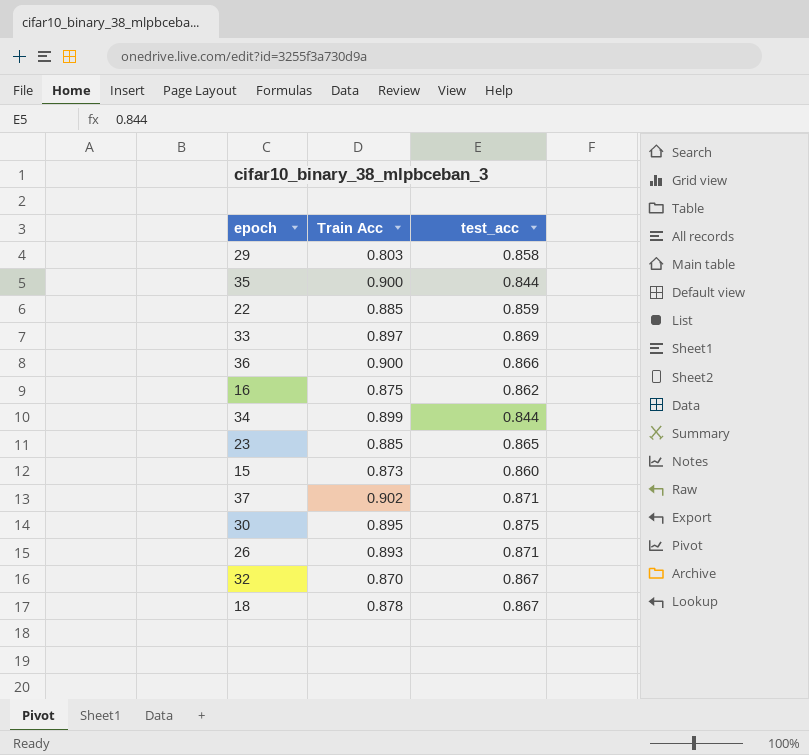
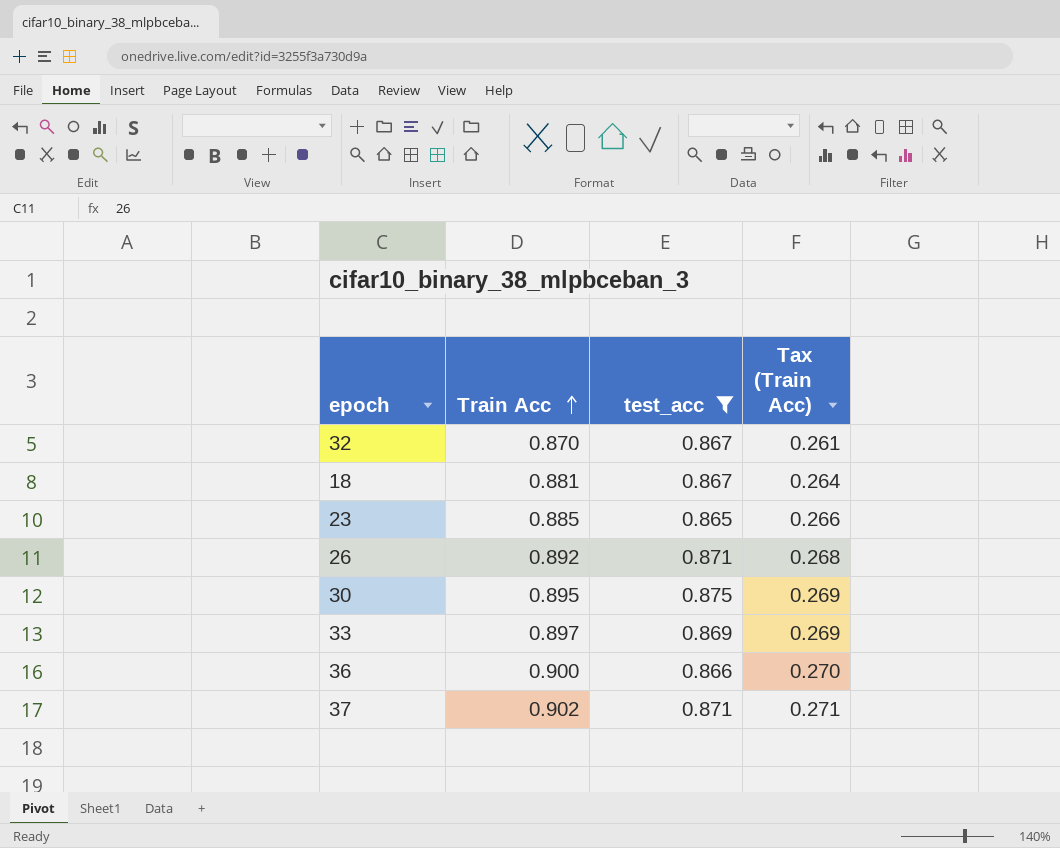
filter: none -> test_acc >= 0.865
row order: none -> Train Acc ascending
column Tax (Train Acc) | formula: none -> [Train Acc] * 0.3
18 | Train Acc: 0.878 -> 0.881
26 | Train Acc: 0.893 -> 0.892

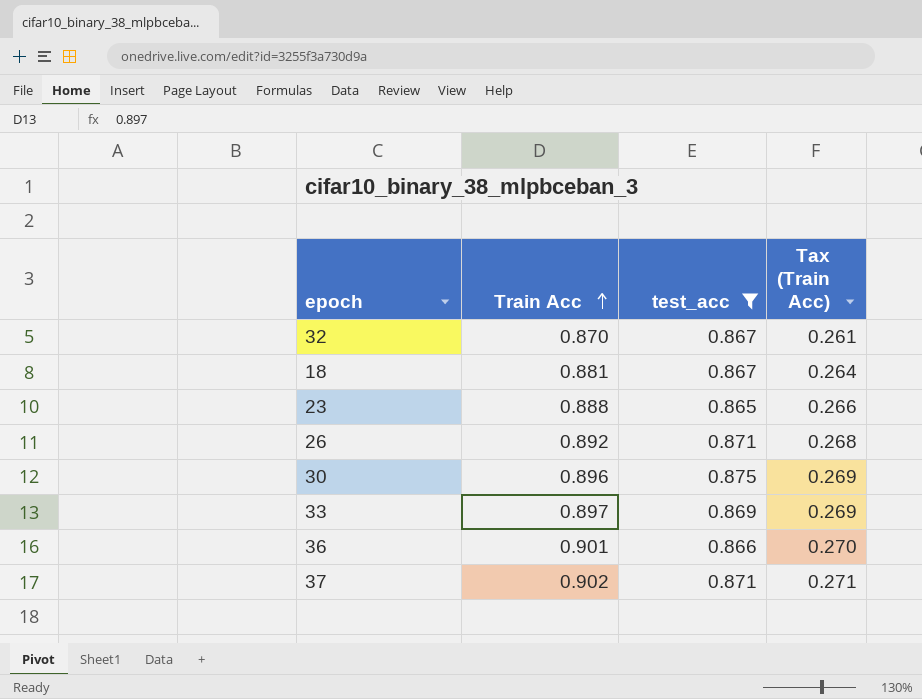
23 | Train Acc: 0.885 -> 0.888
30 | Train Acc: 0.895 -> 0.896
36 | Train Acc: 0.900 -> 0.901

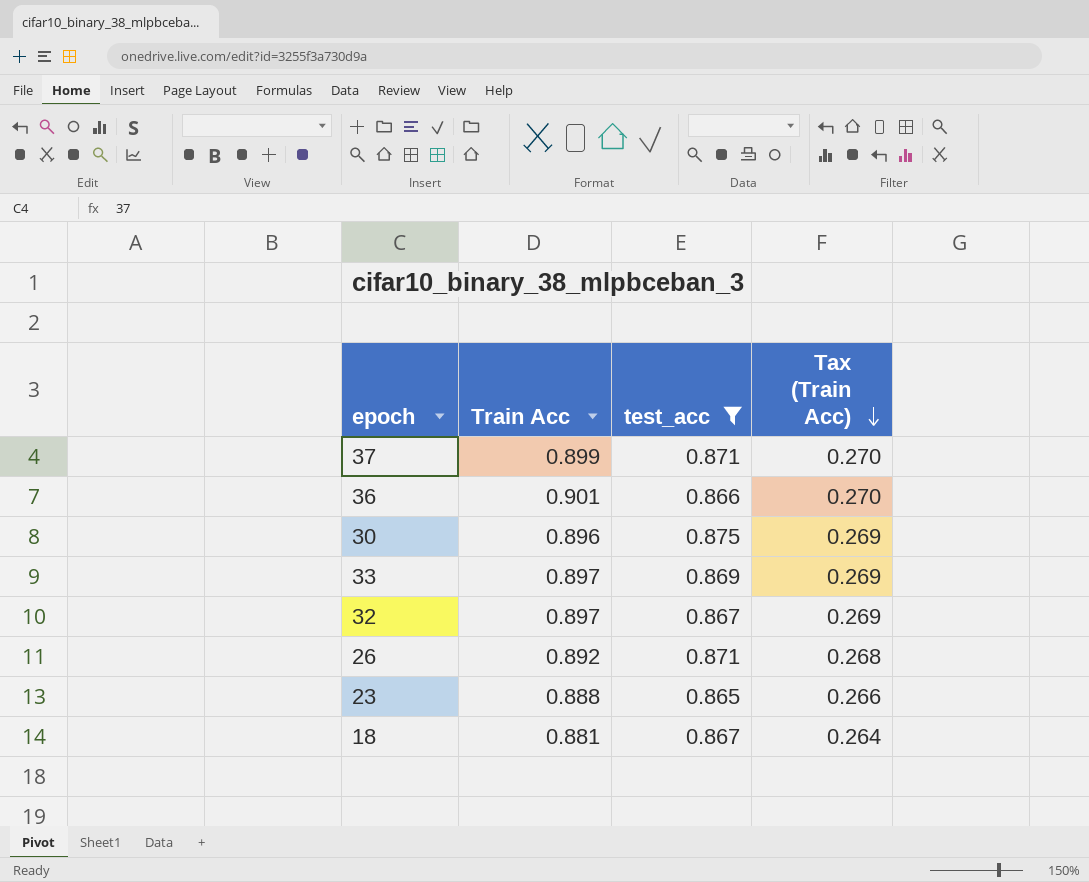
row order: Train Acc ascending -> Tax (Train Acc) descending
37 | Train Acc: 0.902 -> 0.899
37 | Tax (Train Acc): 0.271 -> 0.270
32 | Train Acc: 0.870 -> 0.897
32 | Tax (Train Acc): 0.261 -> 0.269

